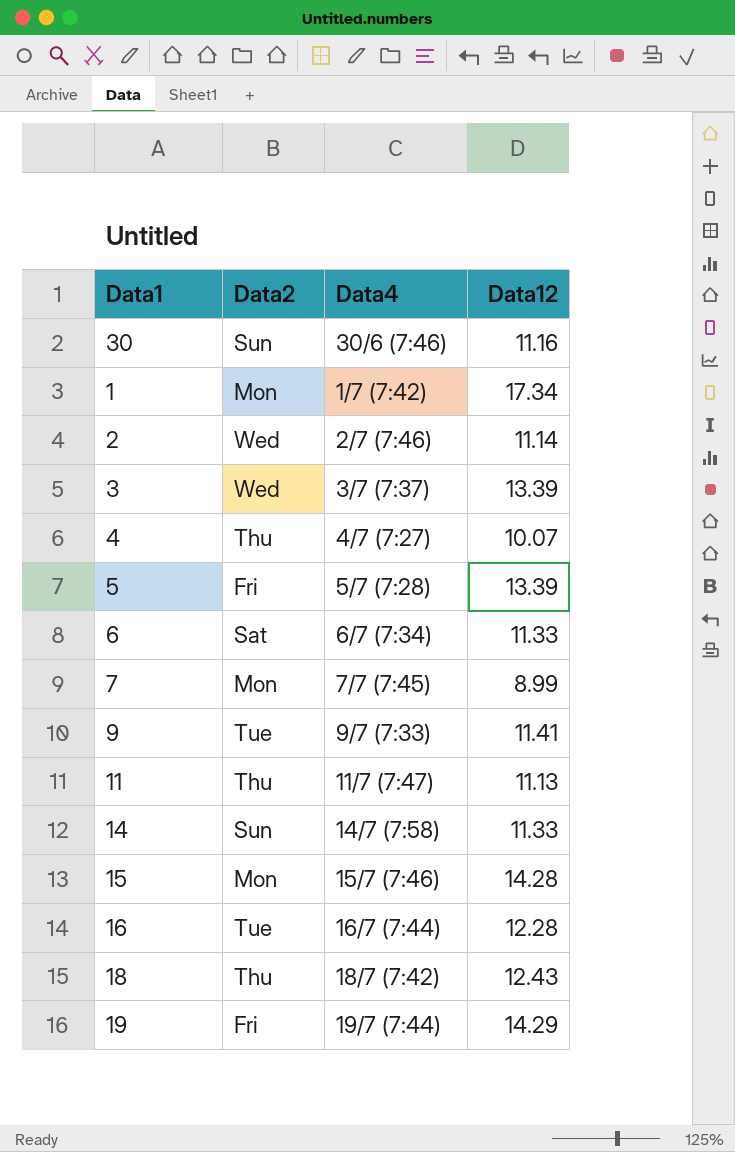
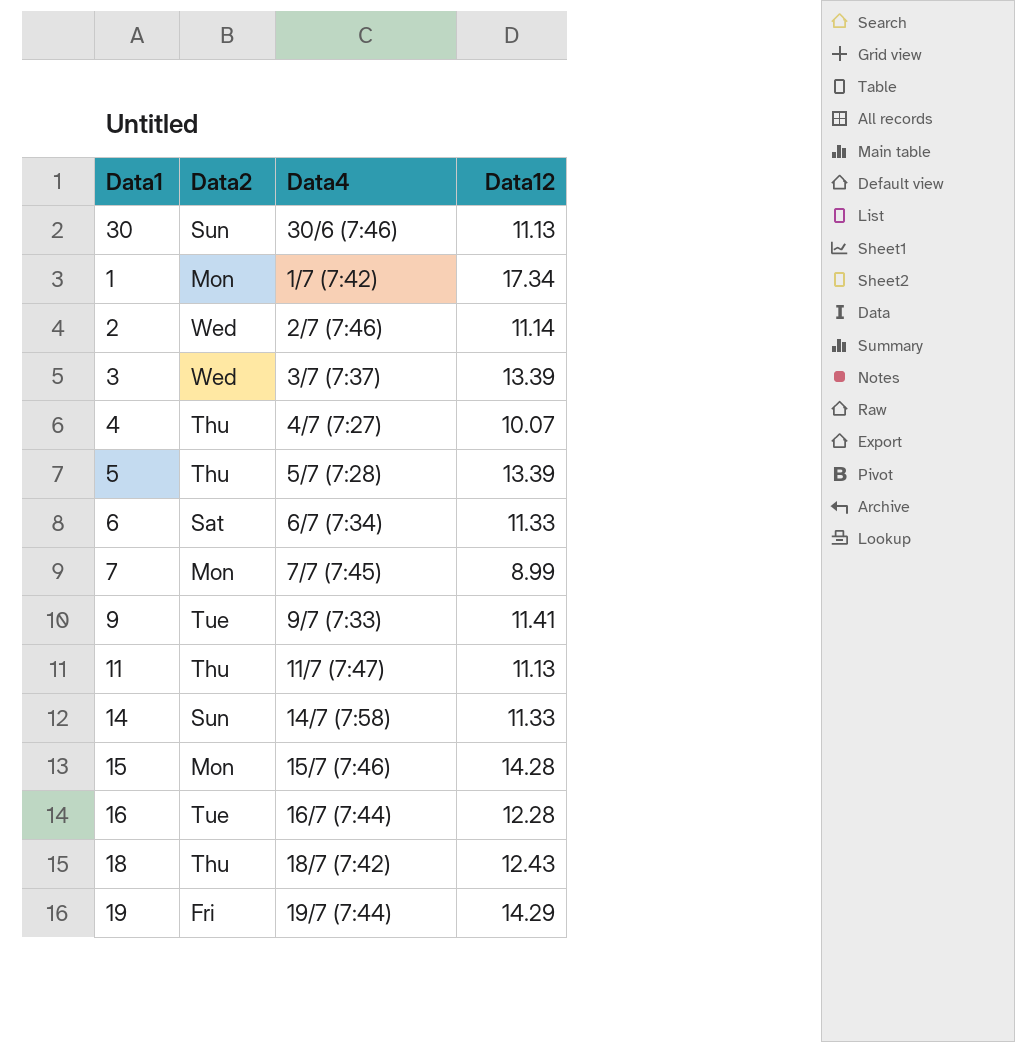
30 | Data12: 11.16 -> 11.13
5 | Data2: Fri -> Thu

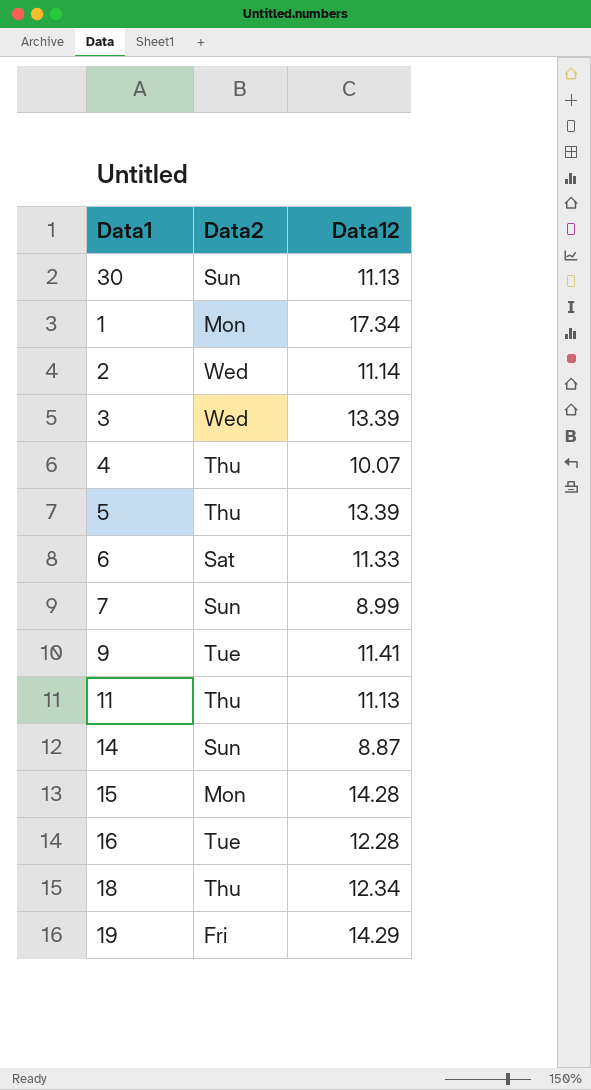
column Data4 | position: 3 -> none
7 | Data2: Mon -> Sun
14 | Data12: 11.33 -> 8.87
18 | Data12: 12.43 -> 12.34

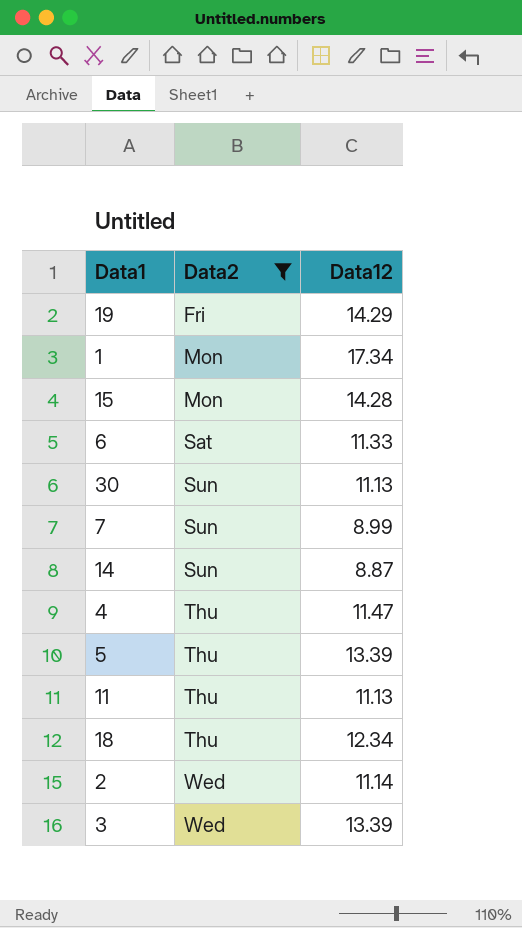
filter: none -> Data2 != Tue
row order: none -> Data2 ascending
4 | Data12: 10.07 -> 11.47

